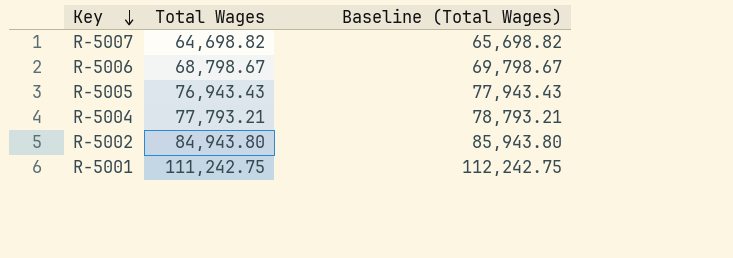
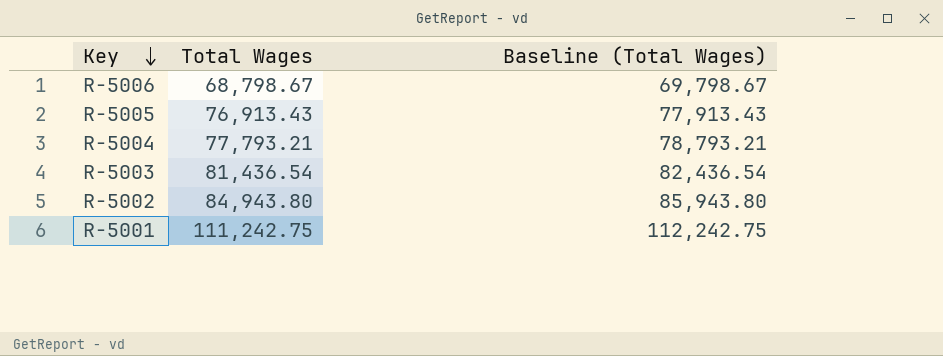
row R-5007: 64,698.82 | 65,698.82 -> none
R-5005 | Total Wages: 76,943.43 -> 76,913.43
R-5005 | Baseline (Total Wages): 77,943.43 -> 77,913.43
row R-5003: none -> 81,436.54 | 82,436.54

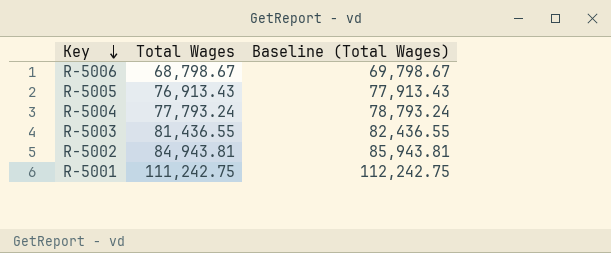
R-5004 | Total Wages: 77,793.21 -> 77,793.24
R-5004 | Baseline (Total Wages): 78,793.21 -> 78,793.24
R-5003 | Total Wages: 81,436.54 -> 81,436.55
R-5003 | Baseline (Total Wages): 82,436.54 -> 82,436.55
R-5002 | Total Wages: 84,943.80 -> 84,943.81
R-5002 | Baseline (Total Wages): 85,943.80 -> 85,943.81

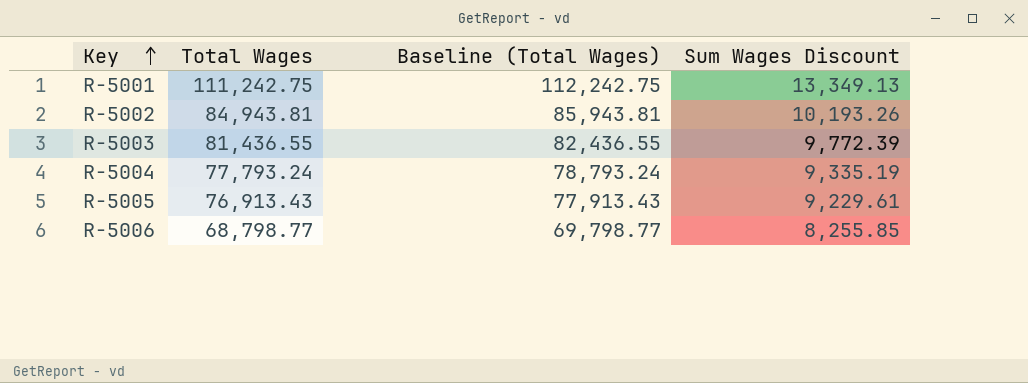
row order: Key descending -> Key ascending
column Sum Wages Discount | formula: none -> [Total Wages] * 0.12
R-5006 | Total Wages: 68,798.67 -> 68,798.77
R-5006 | Baseline (Total Wages): 69,798.67 -> 69,798.77

